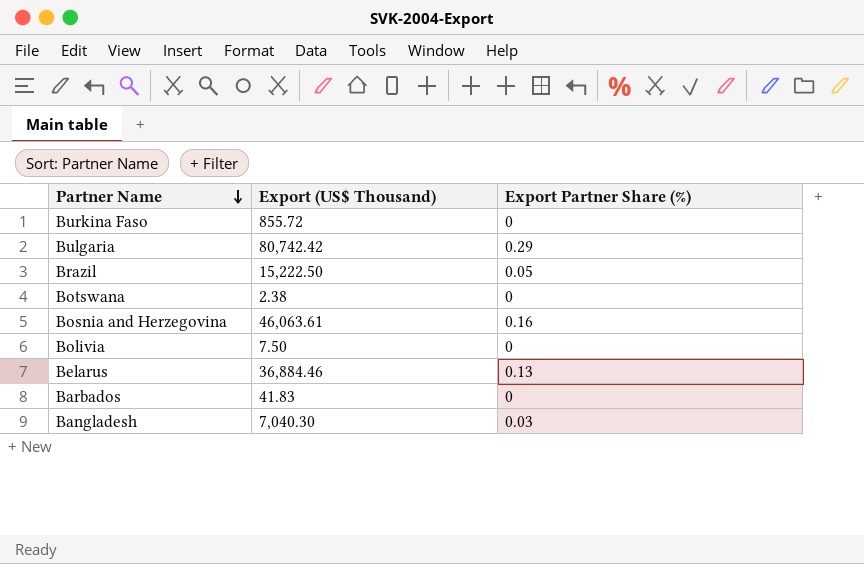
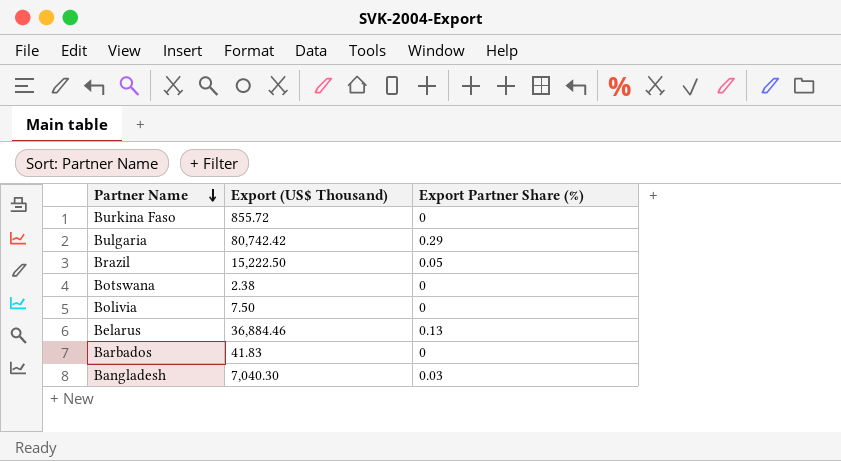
row Bosnia and Herzegovina: 46,063.61 | 0.16 -> none

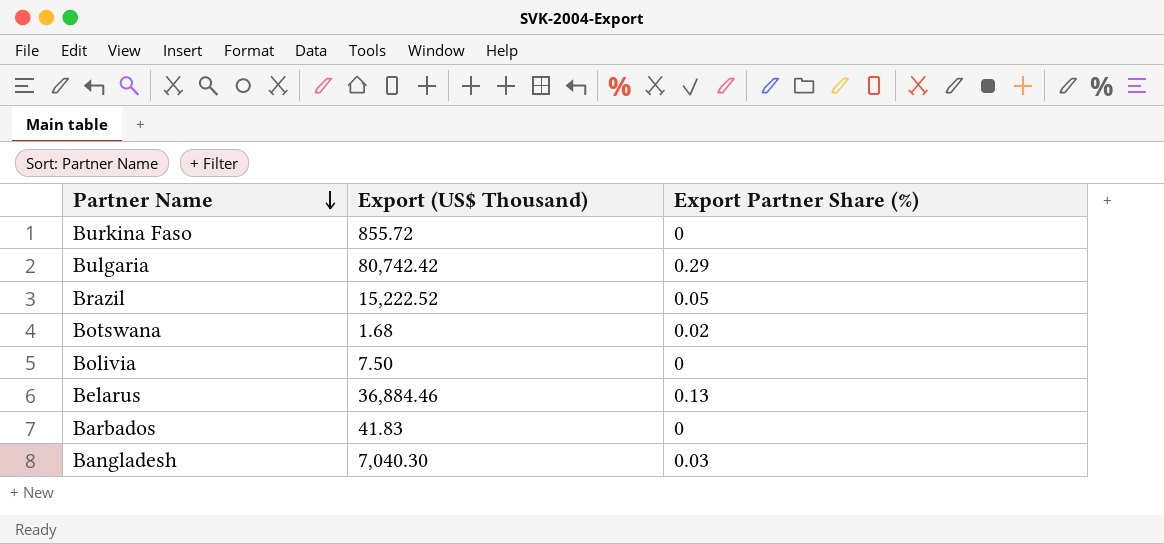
Brazil | Export (US$ Thousand): 15,222.50 -> 15,222.52
Botswana | Export (US$ Thousand): 2.38 -> 1.68
Botswana | Export Partner Share (%): 0 -> 0.02

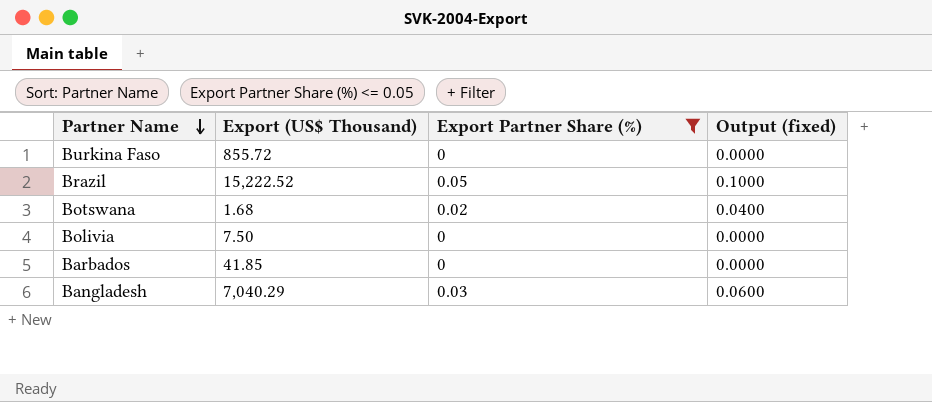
filter: none -> Export Partner Share (%) <= 0.05
column Output (fixed) | formula: none -> [Export Partner Share (%)] * 2
Barbados | Export (US$ Thousand): 41.83 -> 41.85
Bangladesh | Export (US$ Thousand): 7,040.30 -> 7,040.29

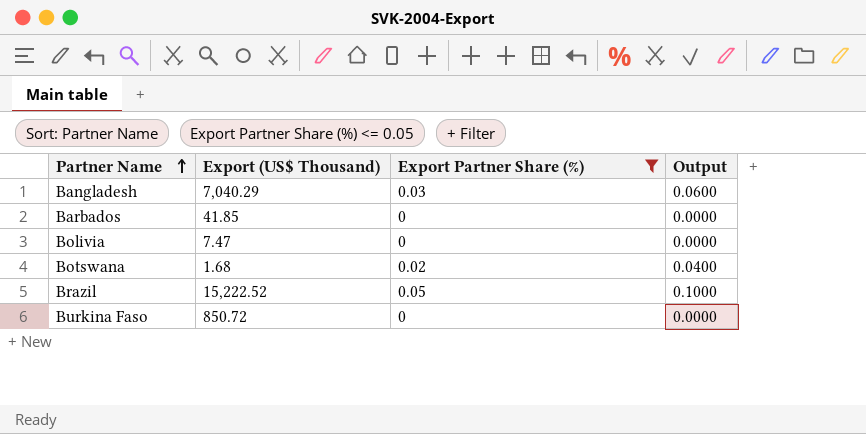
row order: Partner Name descending -> Partner Name ascending
column name: Output (fixed) -> Output
Bolivia | Export (US$ Thousand): 7.50 -> 7.47
Burkina Faso | Export (US$ Thousand): 855.72 -> 850.72

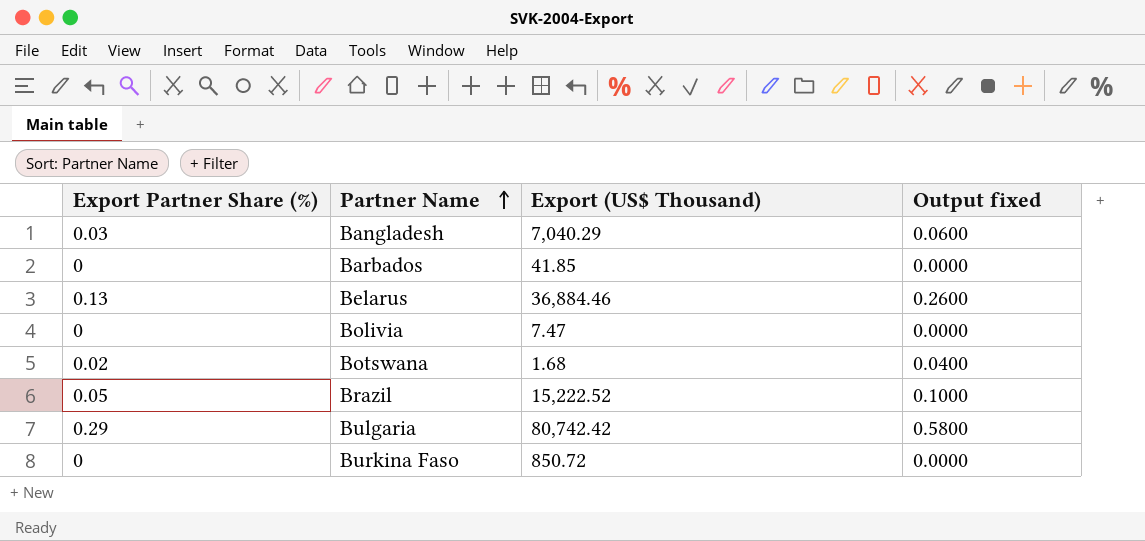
filter: Export Partner Share (%) <= 0.05 -> none
column Export Partner Share (%) | position: 3 -> 1
column name: Output -> Output fixed

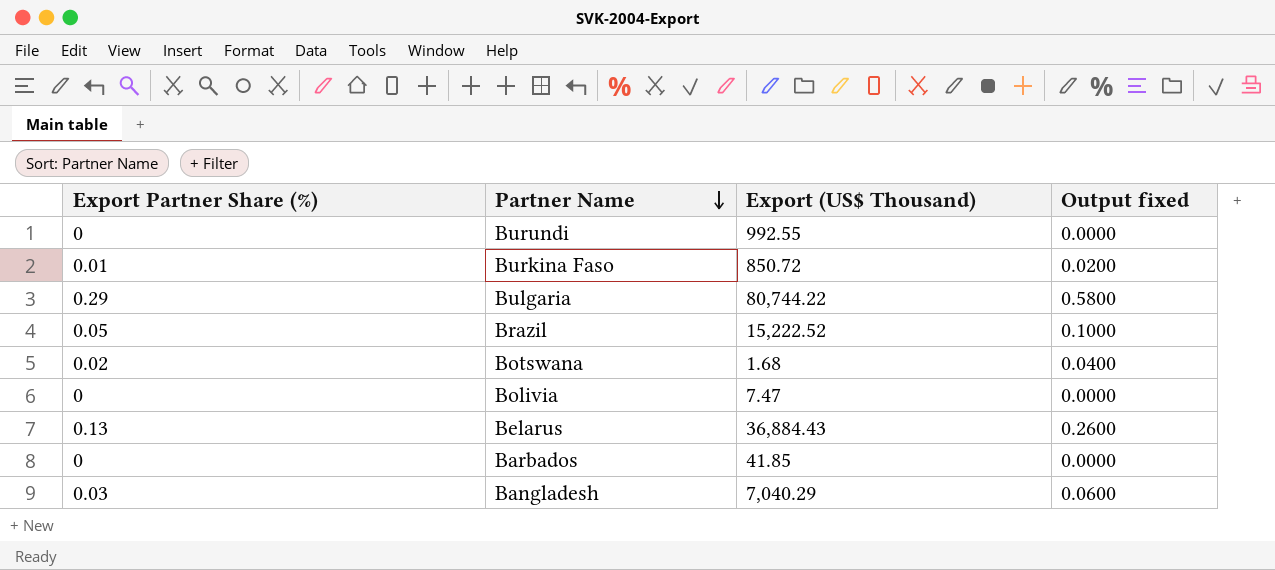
row order: Partner Name ascending -> Partner Name descending
row Burundi: none -> 0 | 992.55 | 0.0000
Burkina Faso | Export Partner Share (%): 0 -> 0.01
Burkina Faso | Output fixed: 0.0000 -> 0.0200
Bulgaria | Export (US$ Thousand): 80,742.42 -> 80,744.22
Belarus | Export (US$ Thousand): 36,884.46 -> 36,884.43

